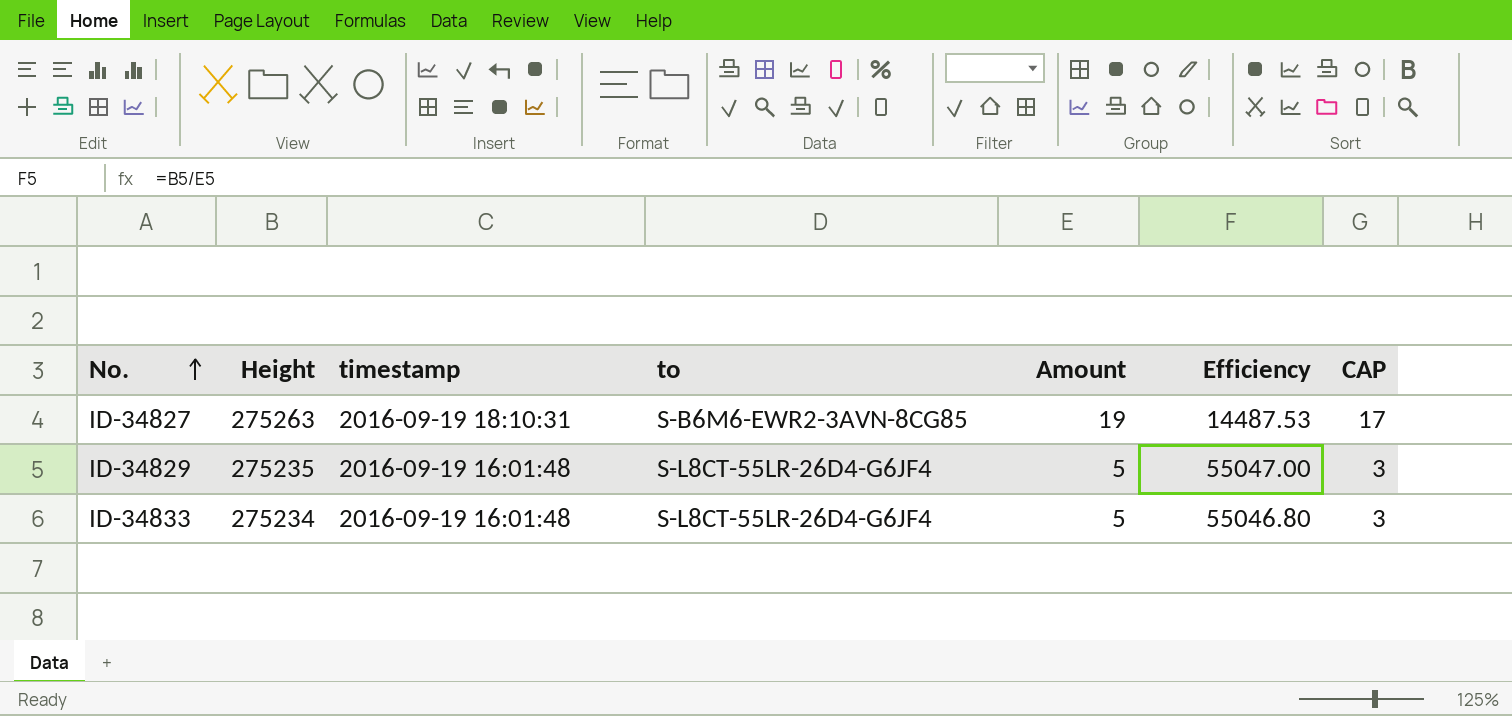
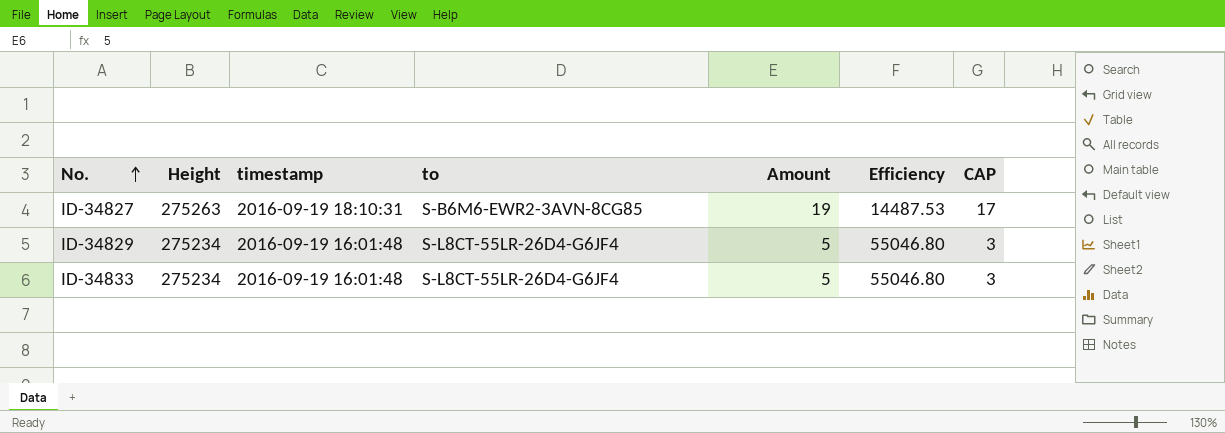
ID-34829 | Height: 275235 -> 275234
ID-34829 | Efficiency: 55047.00 -> 55046.80

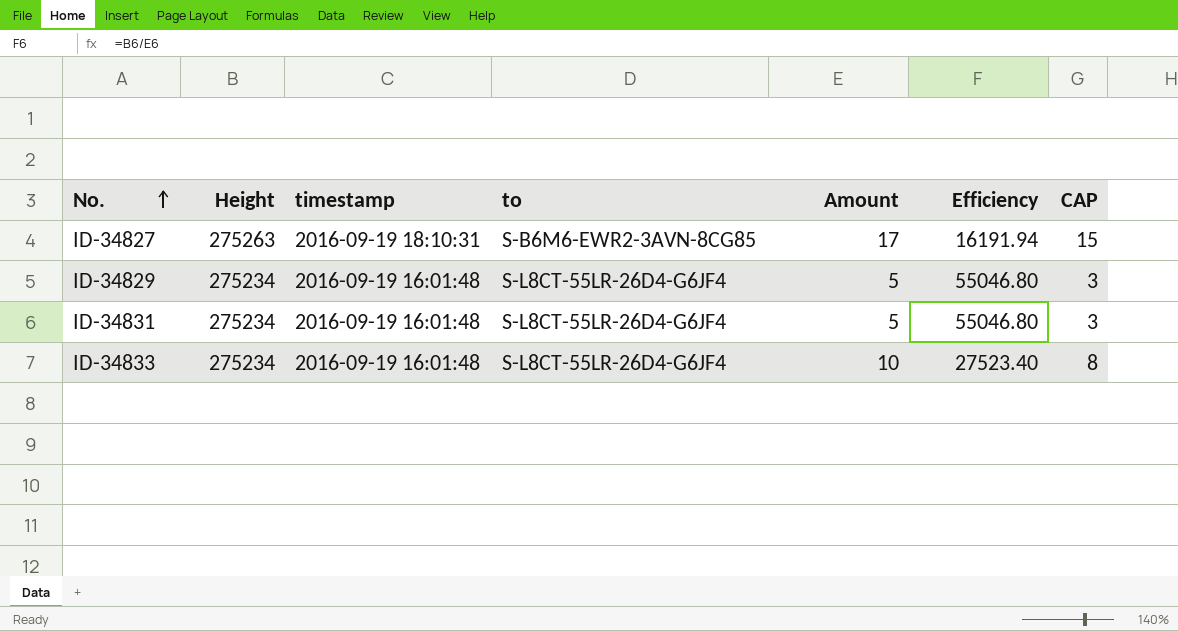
ID-34827 | Amount: 19 -> 17
ID-34827 | Efficiency: 14487.53 -> 16191.94
ID-34827 | CAP: 17 -> 15
row ID-34831: none -> 275234 | 2016-09-19 16:01:48 | S-L8CT-55LR-26D4-G6JF4 | 5 | 55046.80 | 3
ID-34833 | Amount: 5 -> 10
ID-34833 | Efficiency: 55046.80 -> 27523.40
ID-34833 | CAP: 3 -> 8

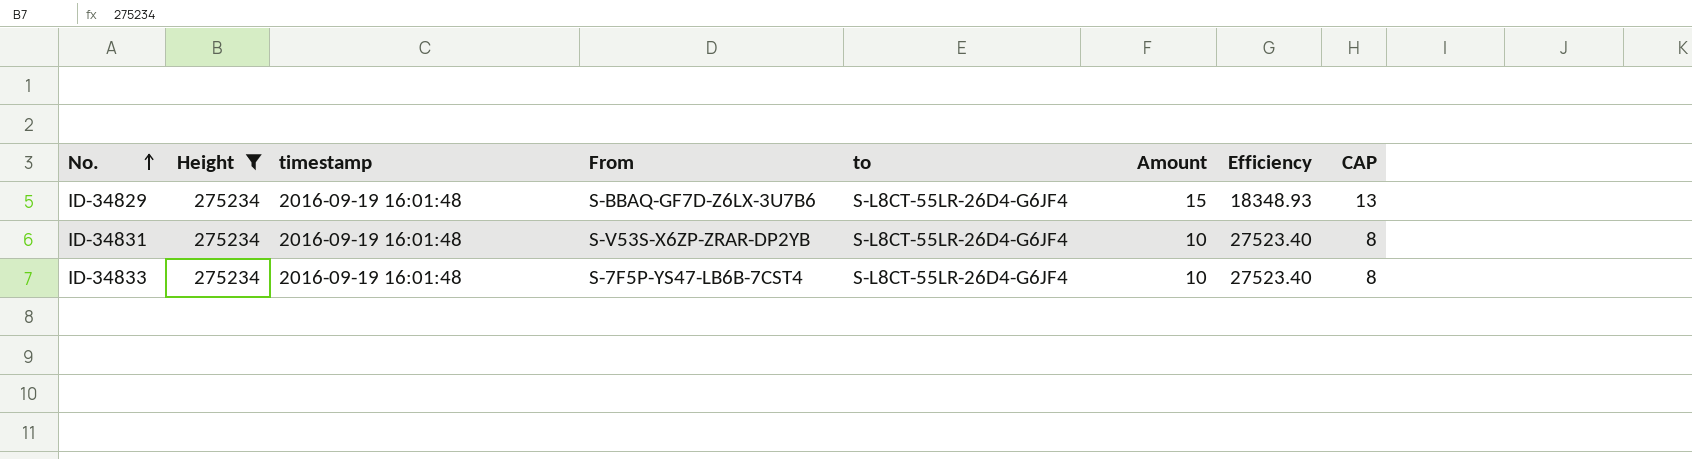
filter: none -> Height = 275234
column From | position: none -> 4
ID-34829 | Amount: 5 -> 15
ID-34829 | Efficiency: 55046.80 -> 18348.93
ID-34829 | CAP: 3 -> 13
ID-34831 | Amount: 5 -> 10
ID-34831 | Efficiency: 55046.80 -> 27523.40
ID-34831 | CAP: 3 -> 8

